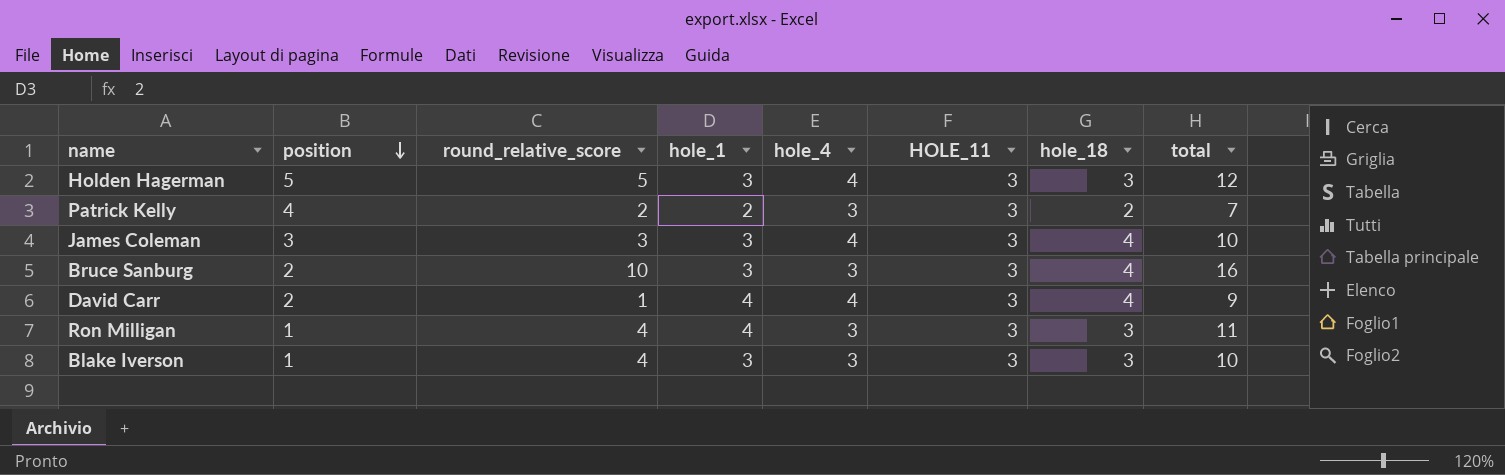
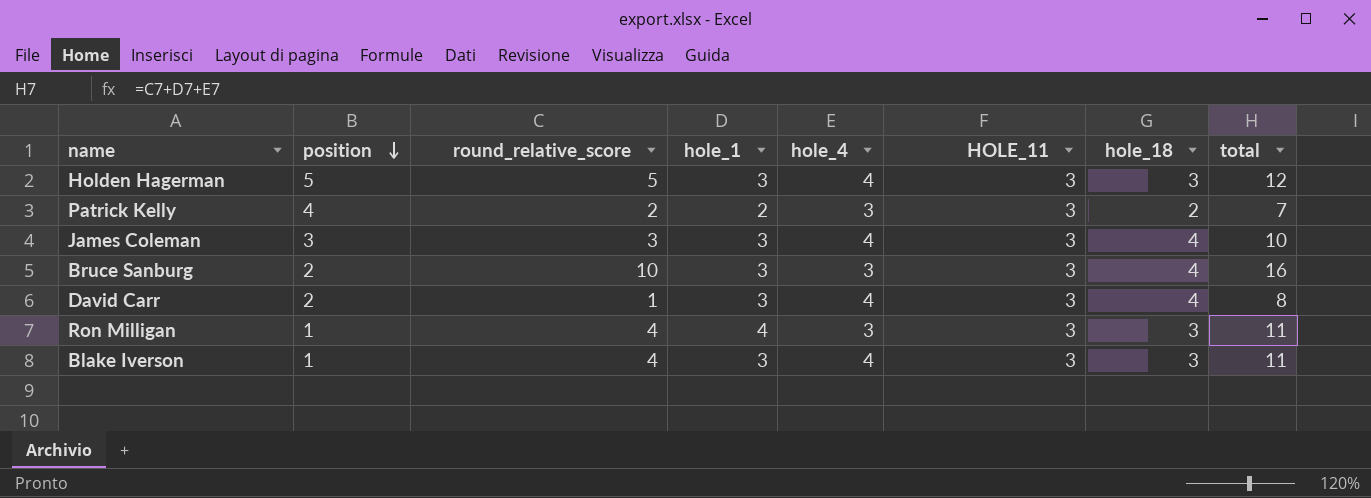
David Carr | hole_1: 4 -> 3
David Carr | total: 9 -> 8
Blake Iverson | hole_4: 3 -> 4
Blake Iverson | total: 10 -> 11

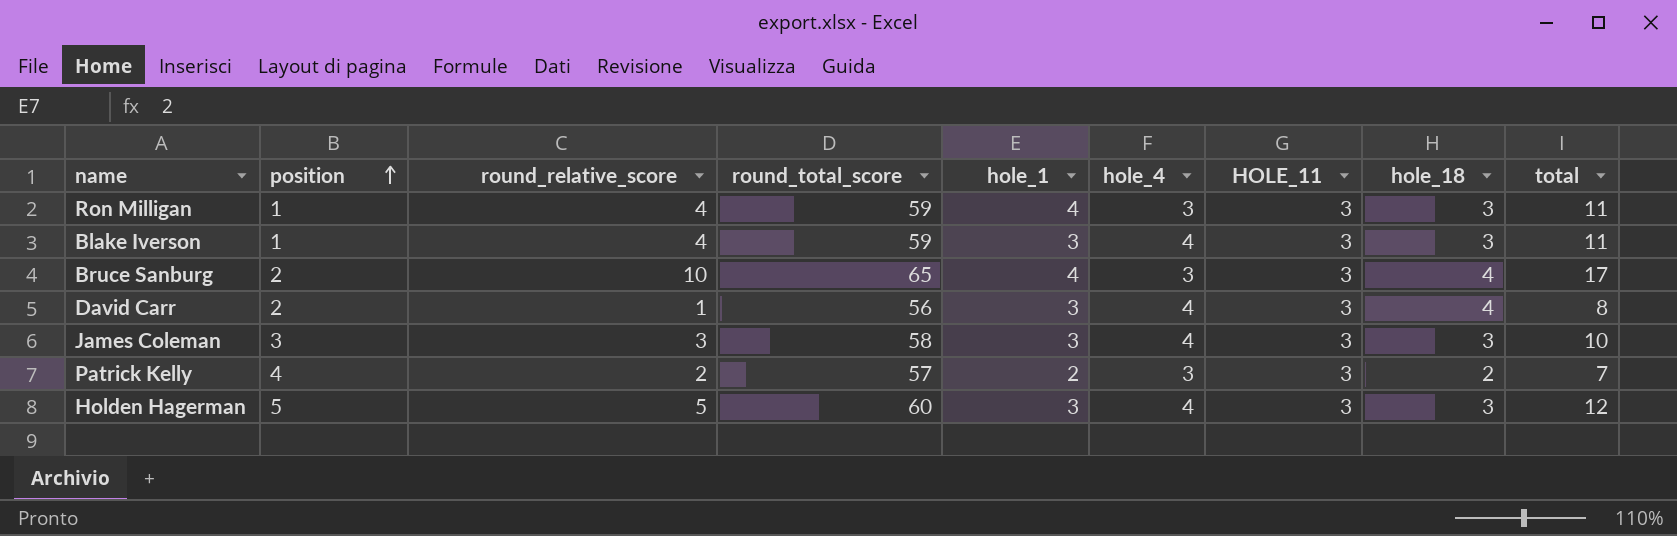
row order: position descending -> position ascending
column round_total_score | position: none -> 4
Bruce Sanburg | hole_1: 3 -> 4
Bruce Sanburg | total: 16 -> 17
James Coleman | hole_18: 4 -> 3

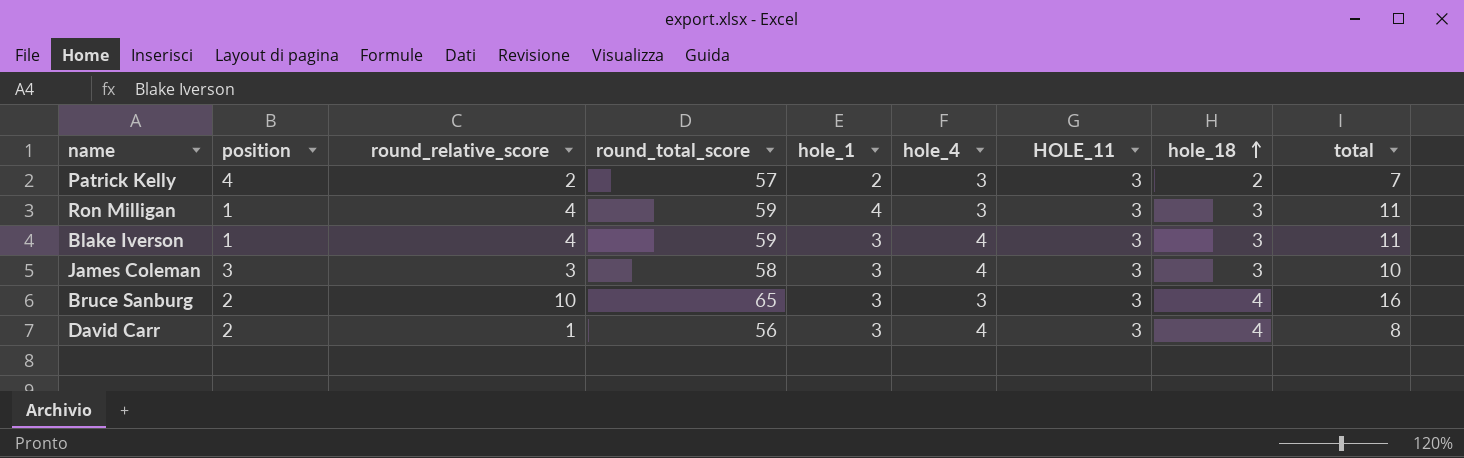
row order: position ascending -> hole_18 ascending
row Holden Hagerman: 5 | 5 | 60 | 3 | 4 | 3 | 3 | 12 -> none
Bruce Sanburg | hole_1: 4 -> 3
Bruce Sanburg | total: 17 -> 16

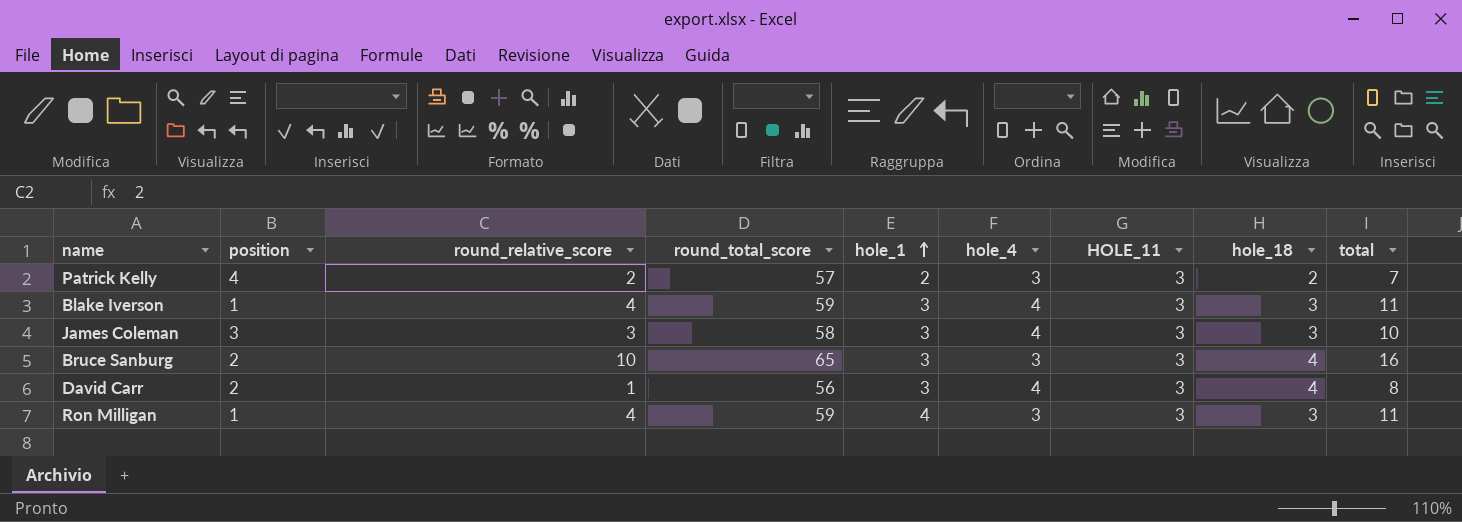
row order: hole_18 ascending -> hole_1 ascending

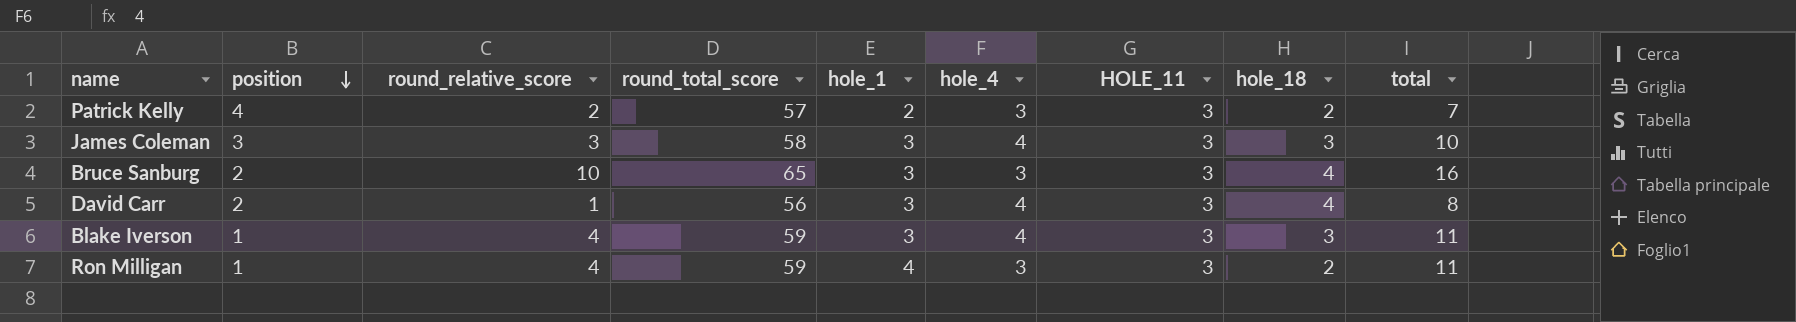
row order: hole_1 ascending -> position descending
Ron Milligan | hole_18: 3 -> 2

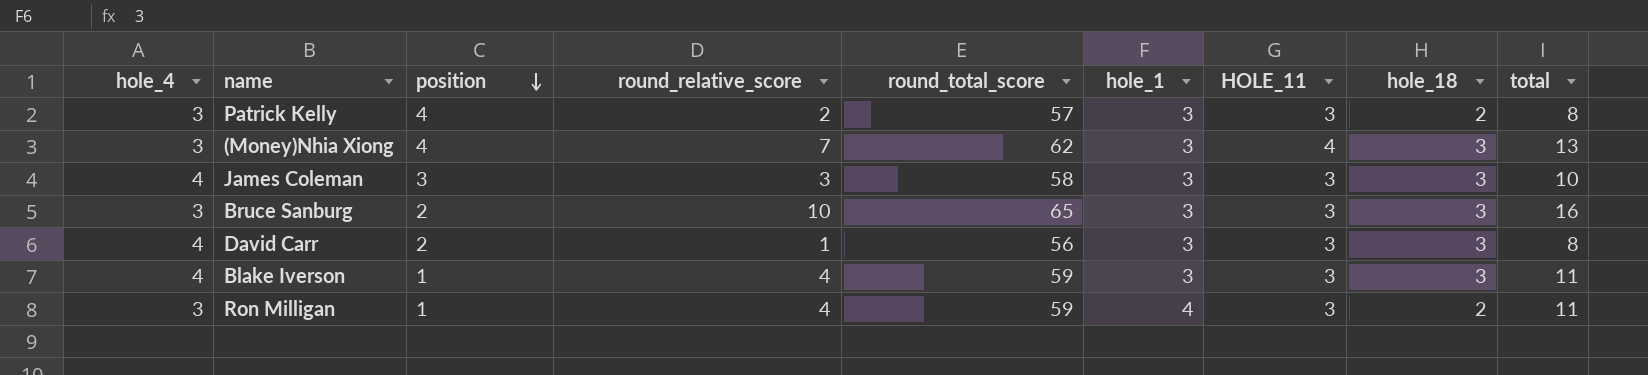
column hole_4 | position: 6 -> 1
Patrick Kelly | hole_1: 2 -> 3
Patrick Kelly | total: 7 -> 8
row (Money)Nhia Xiong: none -> 3 | 4 | 7 | 62 | 3 | 4 | 3 | 13
Bruce Sanburg | hole_18: 4 -> 3
David Carr | hole_18: 4 -> 3

